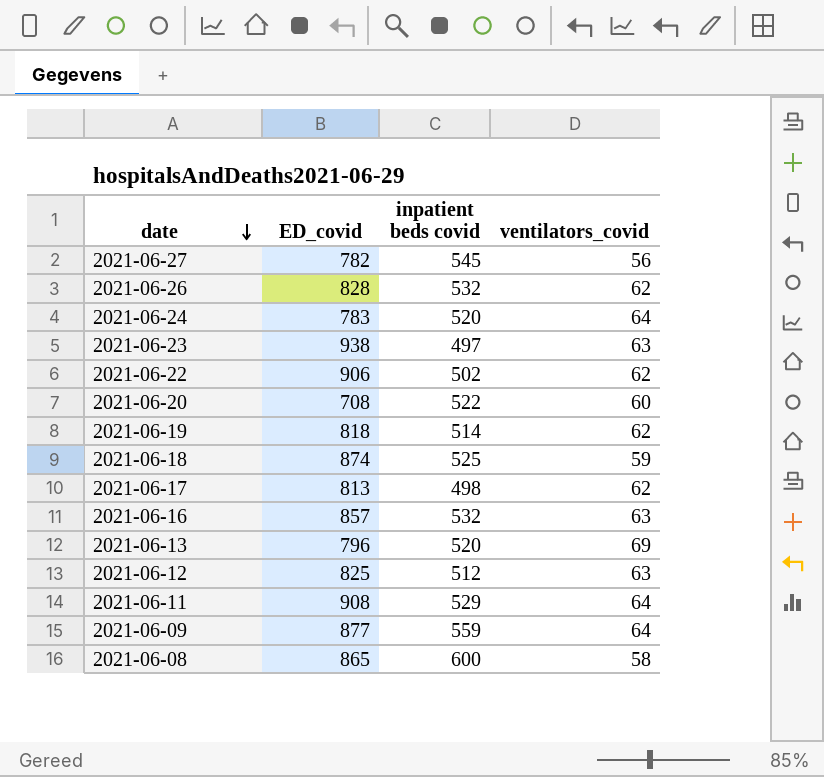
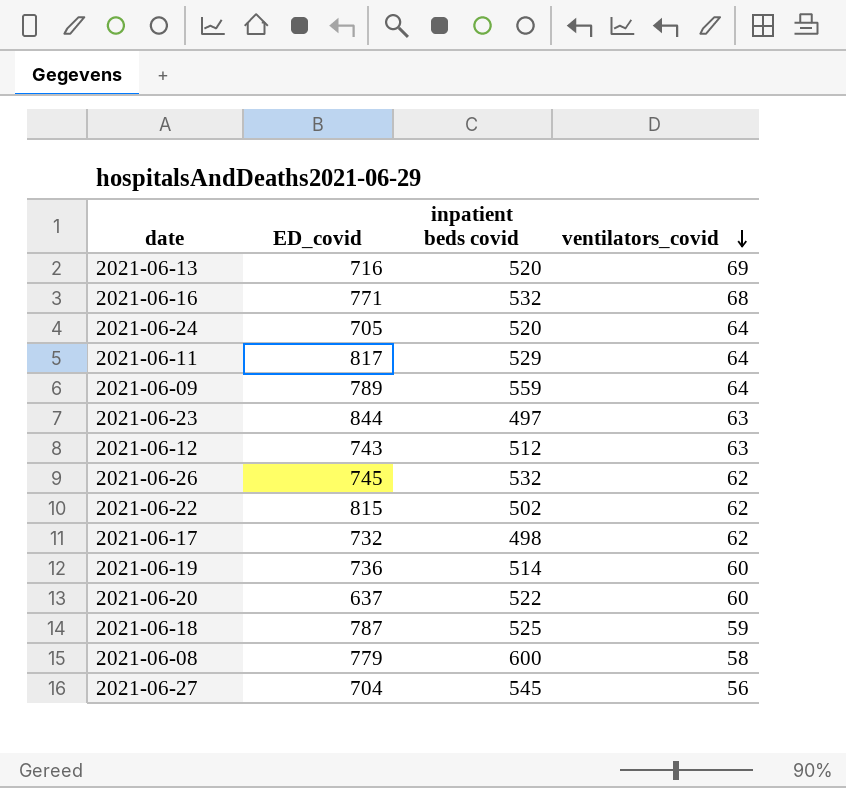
row order: date descending -> ventilators_covid descending
2021-06-13 | ED_covid: 796 -> 716
2021-06-16 | ED_covid: 857 -> 771
2021-06-16 | ventilators_covid: 63 -> 68
2021-06-24 | ED_covid: 783 -> 705
2021-06-11 | ED_covid: 908 -> 817
2021-06-09 | ED_covid: 877 -> 789
2021-06-23 | ED_covid: 938 -> 844
2021-06-12 | ED_covid: 825 -> 743
2021-06-26 | ED_covid: 828 -> 745
2021-06-22 | ED_covid: 906 -> 815
2021-06-17 | ED_covid: 813 -> 732
2021-06-19 | ED_covid: 818 -> 736
2021-06-19 | ventilators_covid: 62 -> 60
2021-06-20 | ED_covid: 708 -> 637
2021-06-18 | ED_covid: 874 -> 787
2021-06-08 | ED_covid: 865 -> 779
2021-06-27 | ED_covid: 782 -> 704

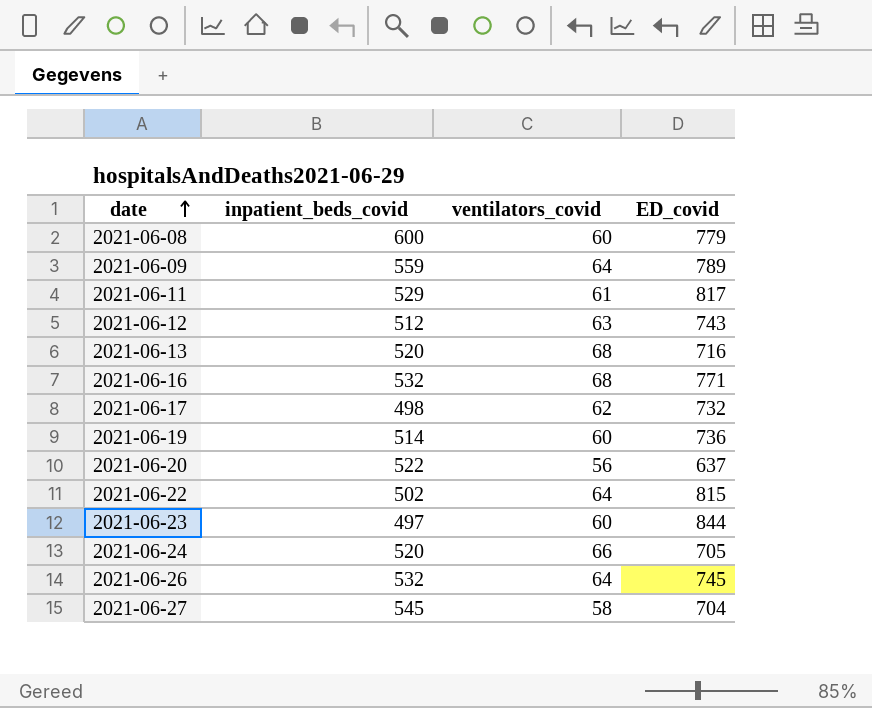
row order: ventilators_covid descending -> date ascending
column name: inpatient beds covid -> inpatient_beds_covid
column ED_covid | position: 2 -> 4
row 2021-06-18: 787 | 525 | 59 -> none
2021-06-08 | ventilators_covid: 58 -> 60
2021-06-11 | ventilators_covid: 64 -> 61
2021-06-13 | ventilators_covid: 69 -> 68
2021-06-20 | ventilators_covid: 60 -> 56
2021-06-22 | ventilators_covid: 62 -> 64
2021-06-23 | ventilators_covid: 63 -> 60
2021-06-24 | ventilators_covid: 64 -> 66
2021-06-26 | ventilators_covid: 62 -> 64
2021-06-27 | ventilators_covid: 56 -> 58

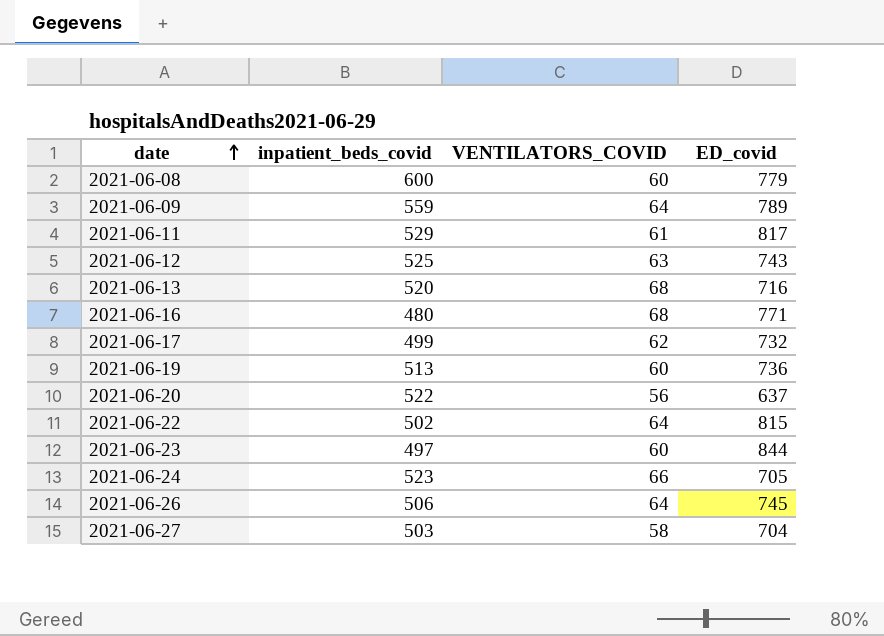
column name: ventilators_covid -> VENTILATORS_COVID
2021-06-12 | inpatient_beds_covid: 512 -> 525
2021-06-16 | inpatient_beds_covid: 532 -> 480
2021-06-17 | inpatient_beds_covid: 498 -> 499
2021-06-19 | inpatient_beds_covid: 514 -> 513
2021-06-24 | inpatient_beds_covid: 520 -> 523
2021-06-26 | inpatient_beds_covid: 532 -> 506
2021-06-27 | inpatient_beds_covid: 545 -> 503

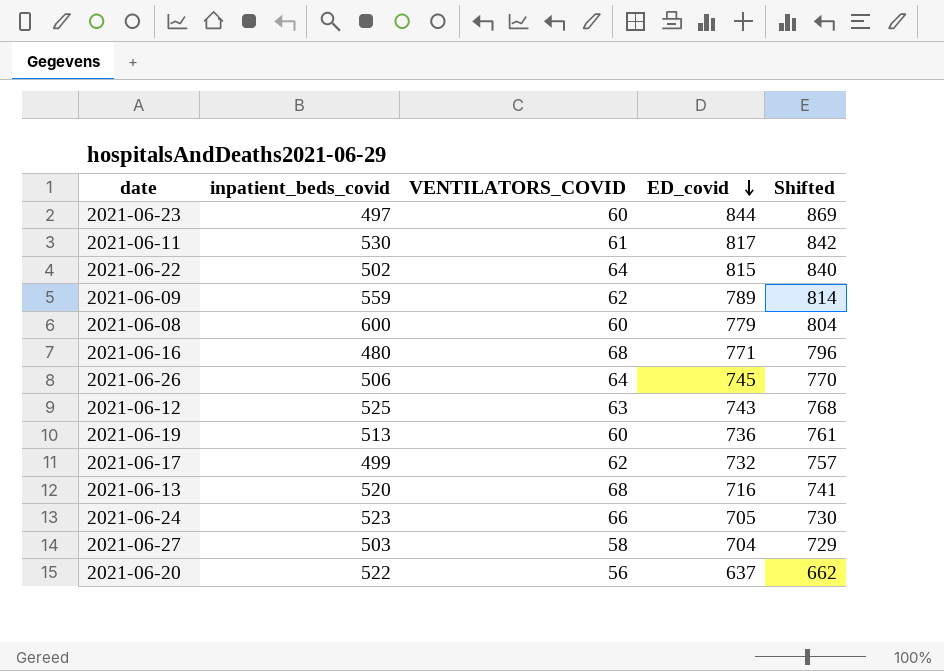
row order: date ascending -> ED_covid descending
column Shifted | formula: none -> [ED_covid] + 25
2021-06-11 | inpatient_beds_covid: 529 -> 530
2021-06-09 | VENTILATORS_COVID: 64 -> 62

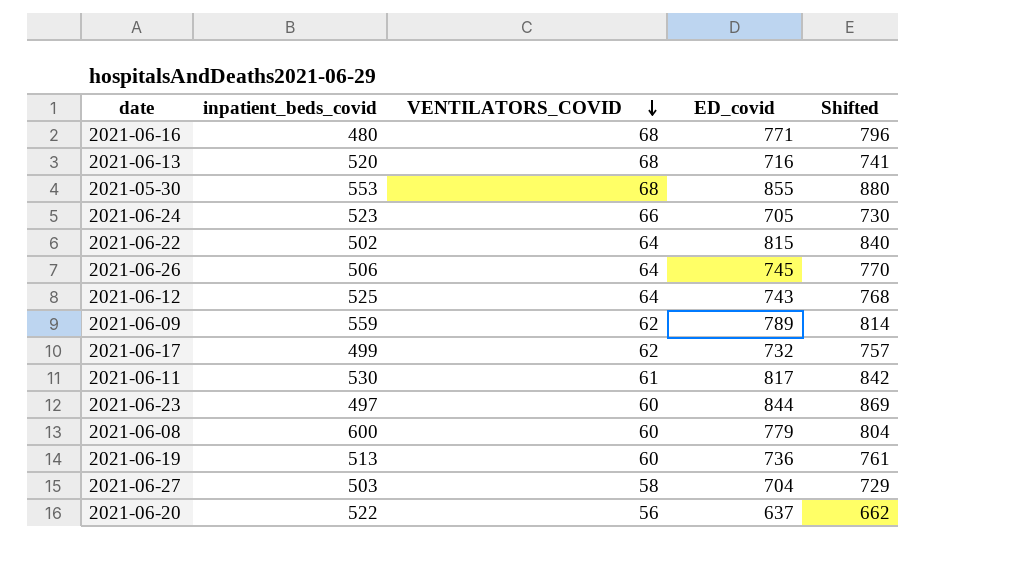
row order: ED_covid descending -> VENTILATORS_COVID descending
row 2021-05-30: none -> 553 | 68 | 855 | 880
2021-06-12 | VENTILATORS_COVID: 63 -> 64

